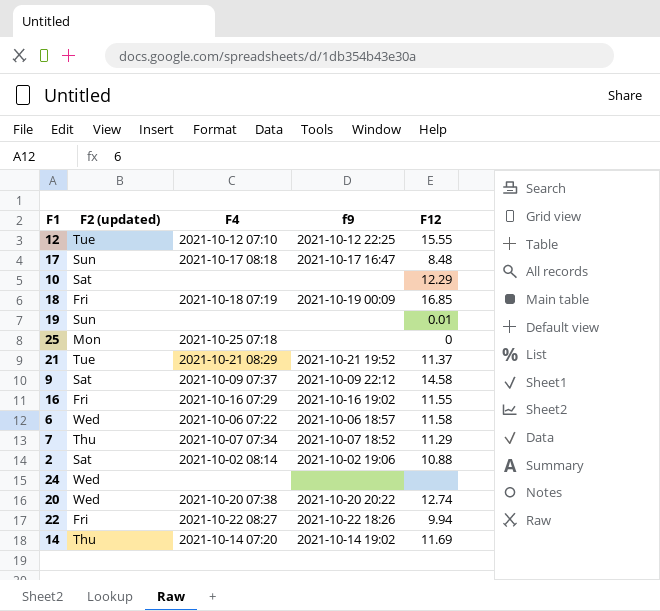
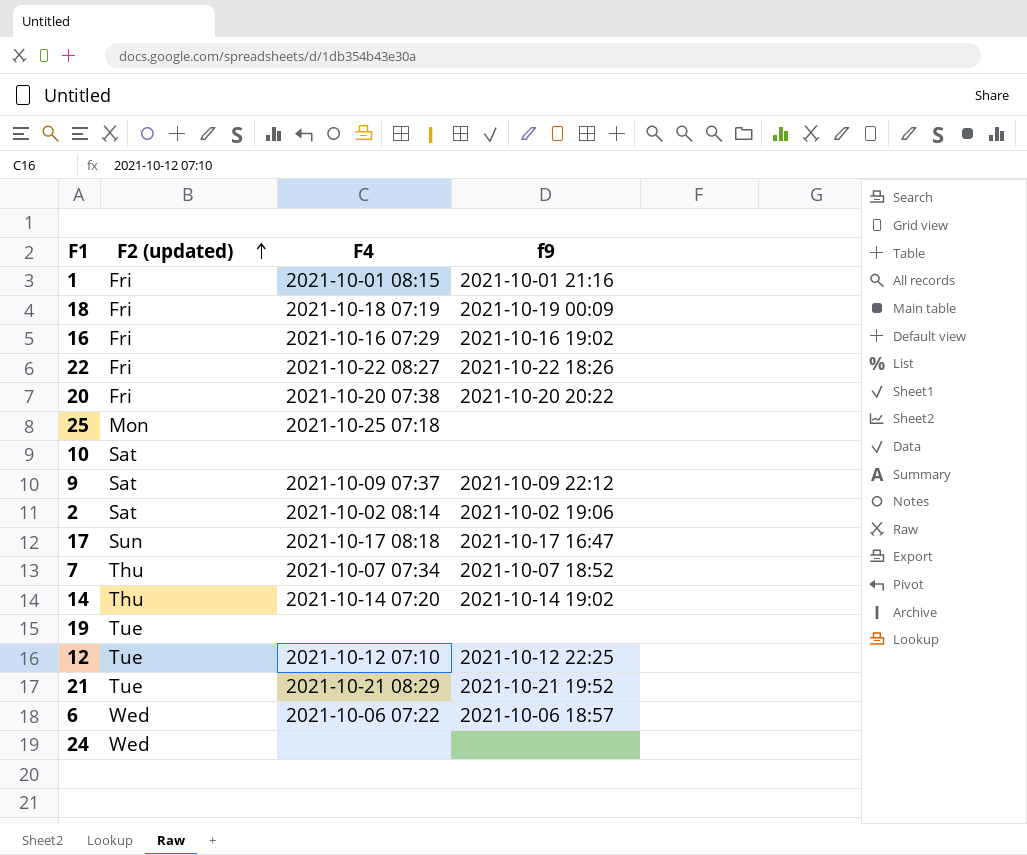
row order: none -> F2 (updated) ascending
column F12 | position: 5 -> none
row 1: none -> Fri | 2021-10-01 08:15 | 2021-10-01 21:16
20 | F2 (updated): Wed -> Fri
19 | F2 (updated): Sun -> Tue

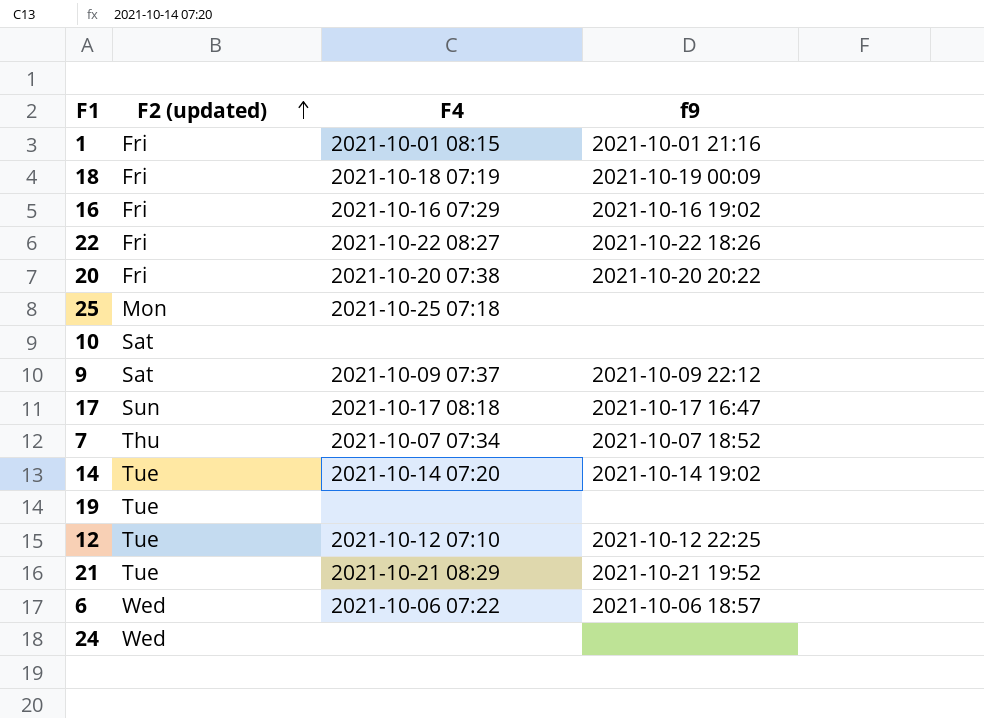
row 2: Sat | 2021-10-02 08:14 | 2021-10-02 19:06 -> none
14 | F2 (updated): Thu -> Tue

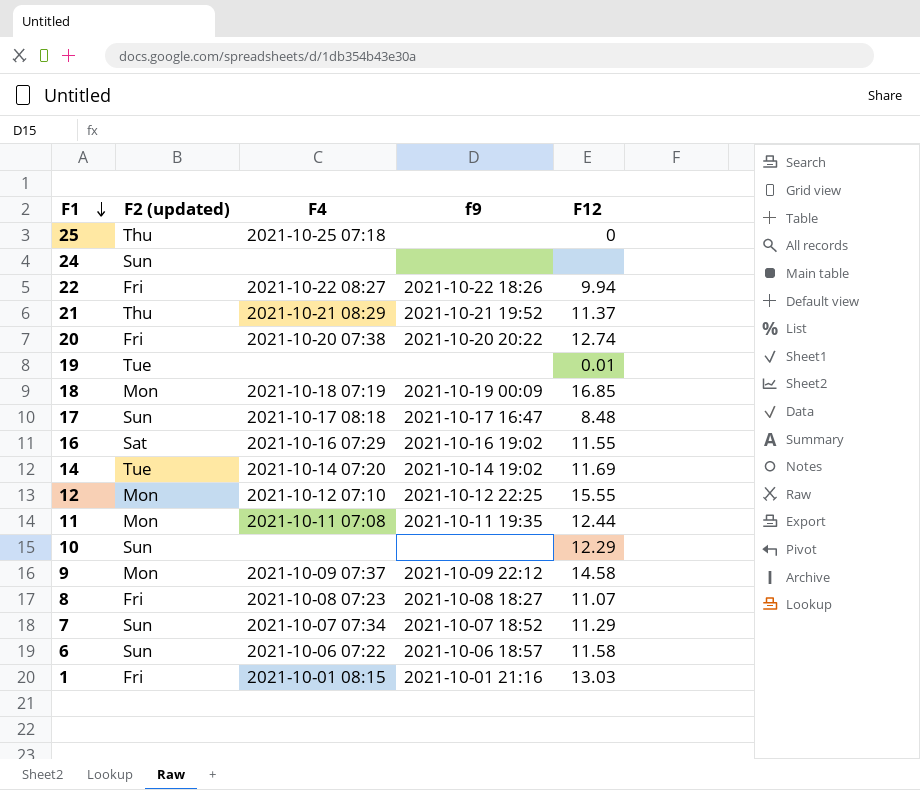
row order: F2 (updated) ascending -> F1 descending
column F12 | position: none -> 5
25 | F2 (updated): Mon -> Thu
24 | F2 (updated): Wed -> Sun
21 | F2 (updated): Tue -> Thu
18 | F2 (updated): Fri -> Mon
16 | F2 (updated): Fri -> Sat
12 | F2 (updated): Tue -> Mon
row 11: none -> Mon | 2021-10-11 07:08 | 2021-10-11 19:35 | 12.44
10 | F2 (updated): Sat -> Sun
9 | F2 (updated): Sat -> Mon
row 8: none -> Fri | 2021-10-08 07:23 | 2021-10-08 18:27 | 11.07
7 | F2 (updated): Thu -> Sun
6 | F2 (updated): Wed -> Sun

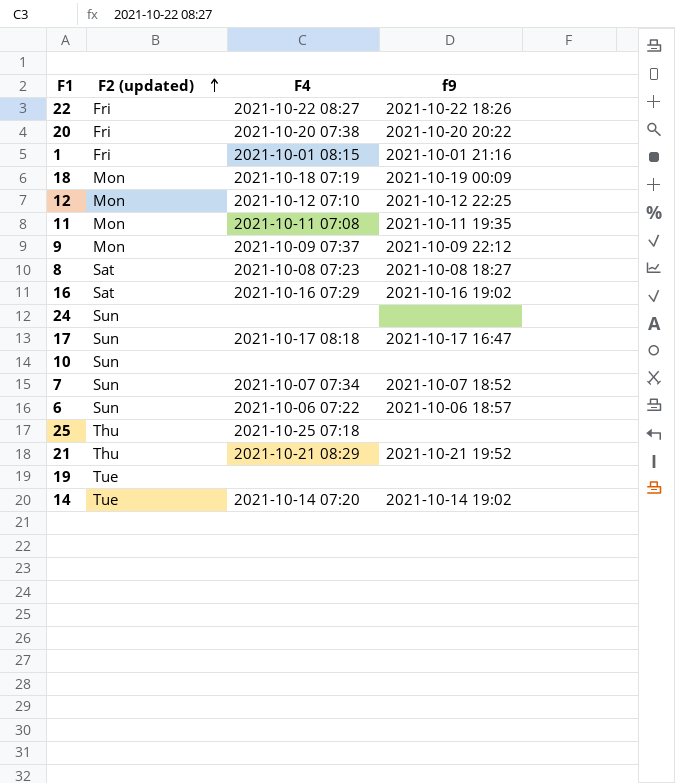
row order: F1 descending -> F2 (updated) ascending
column F12 | position: 5 -> none
8 | F2 (updated): Fri -> Sat

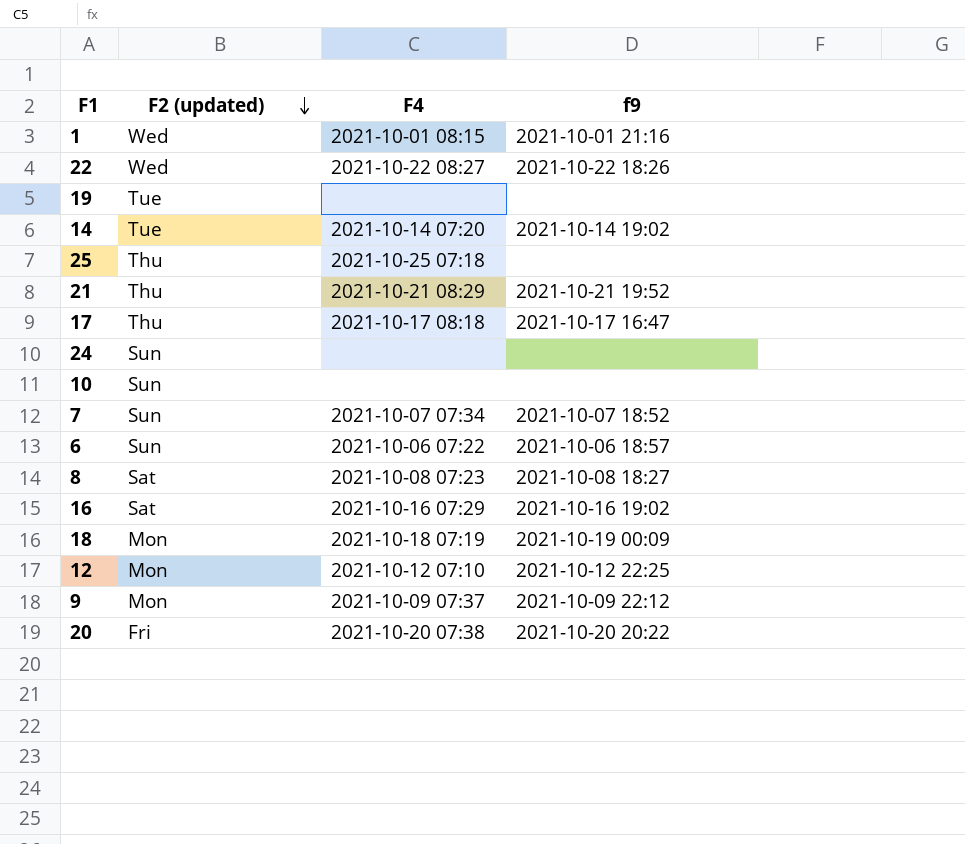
row order: F2 (updated) ascending -> F2 (updated) descending
row 11: Mon | 2021-10-11 07:08 | 2021-10-11 19:35 -> none
1 | F2 (updated): Fri -> Wed
22 | F2 (updated): Fri -> Wed
17 | F2 (updated): Sun -> Thu

